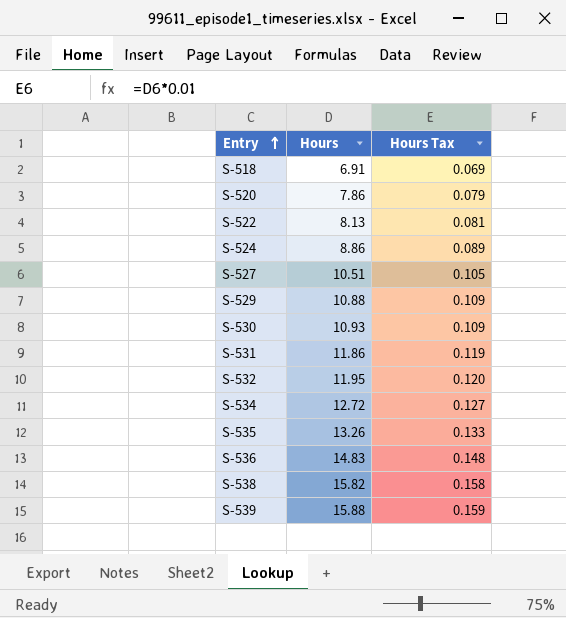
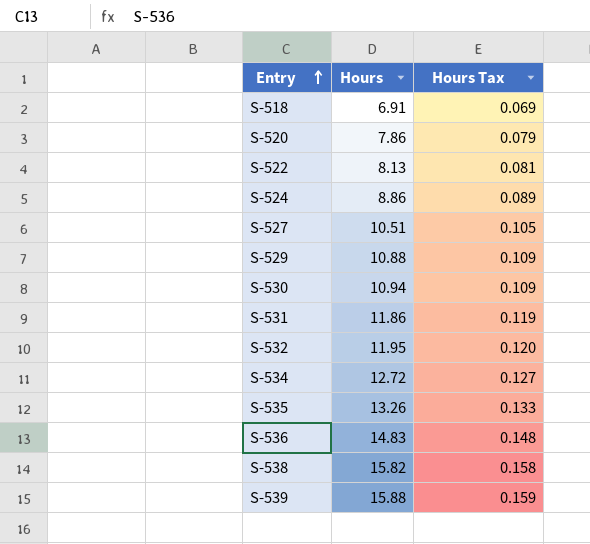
S-530 | Hours: 10.93 -> 10.94

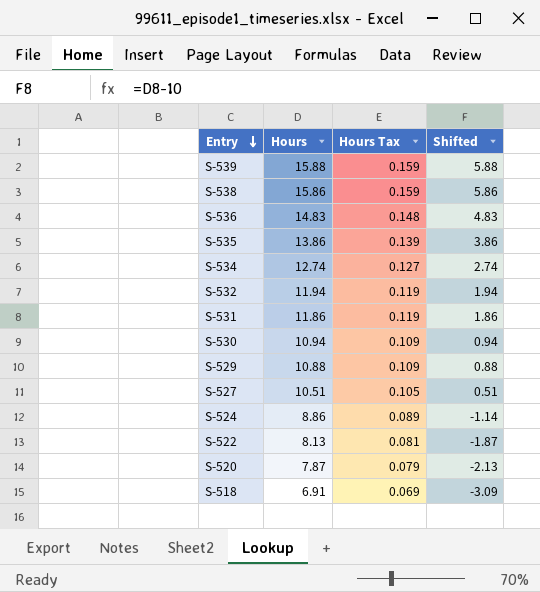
row order: Entry ascending -> Entry descending
column Shifted | formula: none -> [Hours] - 10
S-538 | Hours: 15.82 -> 15.86
S-538 | Hours Tax: 0.158 -> 0.159
S-535 | Hours: 13.26 -> 13.86
S-535 | Hours Tax: 0.133 -> 0.139
S-534 | Hours: 12.72 -> 12.74
S-532 | Hours: 11.95 -> 11.94
S-532 | Hours Tax: 0.120 -> 0.119
S-520 | Hours: 7.86 -> 7.87

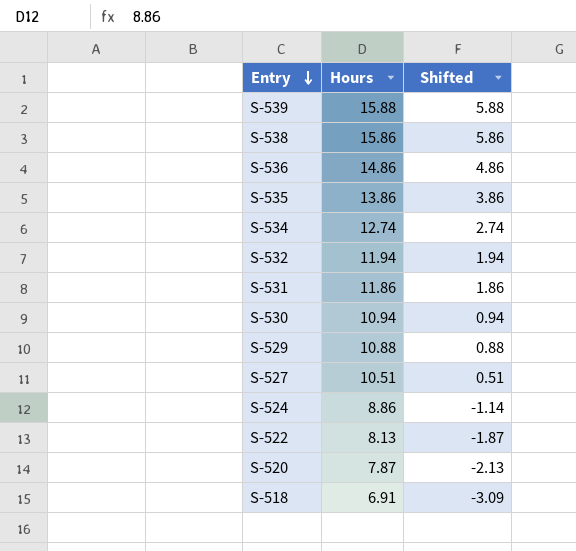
column Hours Tax | formula: [Hours] * 0.01 -> none
S-536 | Hours: 14.83 -> 14.86
S-536 | Shifted: 4.83 -> 4.86

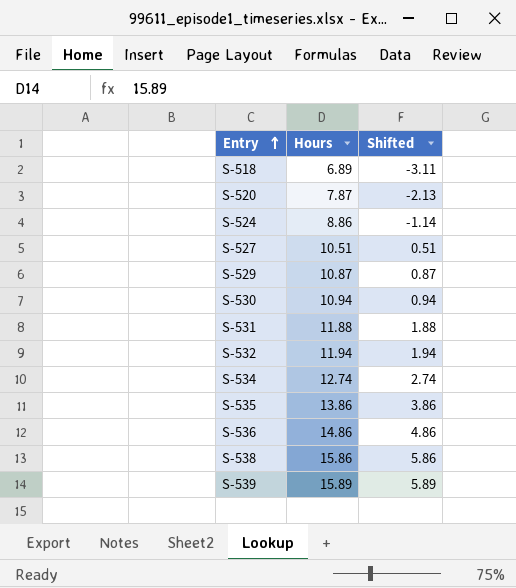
row order: Entry descending -> Entry ascending
row S-522: 8.13 | -1.87 -> none
S-518 | Hours: 6.91 -> 6.89
S-518 | Shifted: -3.09 -> -3.11
S-529 | Hours: 10.88 -> 10.87
S-529 | Shifted: 0.88 -> 0.87
S-531 | Hours: 11.86 -> 11.88
S-531 | Shifted: 1.86 -> 1.88
S-539 | Hours: 15.88 -> 15.89
S-539 | Shifted: 5.88 -> 5.89

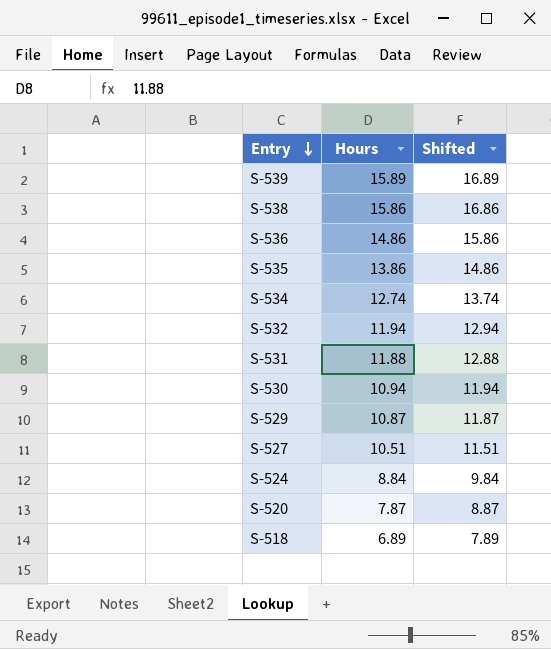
row order: Entry ascending -> Entry descending
column Shifted | formula: [Hours] - 10 -> [Hours] + 1
S-524 | Hours: 8.86 -> 8.84

